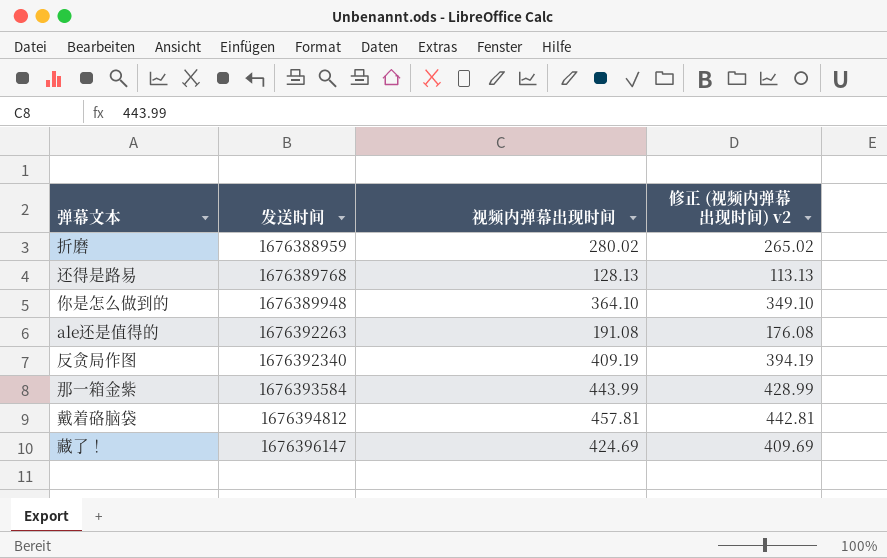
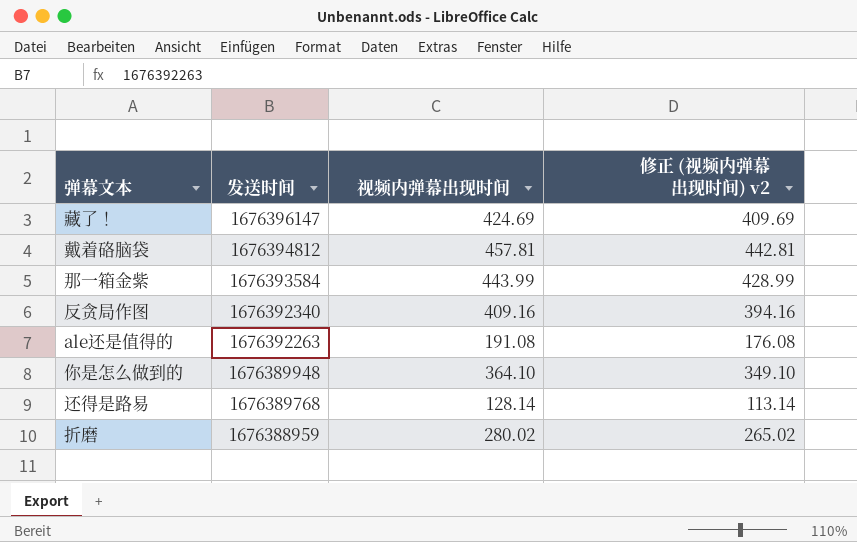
row order: 发送时间 ascending -> 发送时间 descending
反贪局作图 | 视频内弹幕出现时间: 409.19 -> 409.16
反贪局作图 | 修正 (视频内弹幕出现时间) v2: 394.19 -> 394.16
还得是路易 | 视频内弹幕出现时间: 128.13 -> 128.14
还得是路易 | 修正 (视频内弹幕出现时间) v2: 113.13 -> 113.14

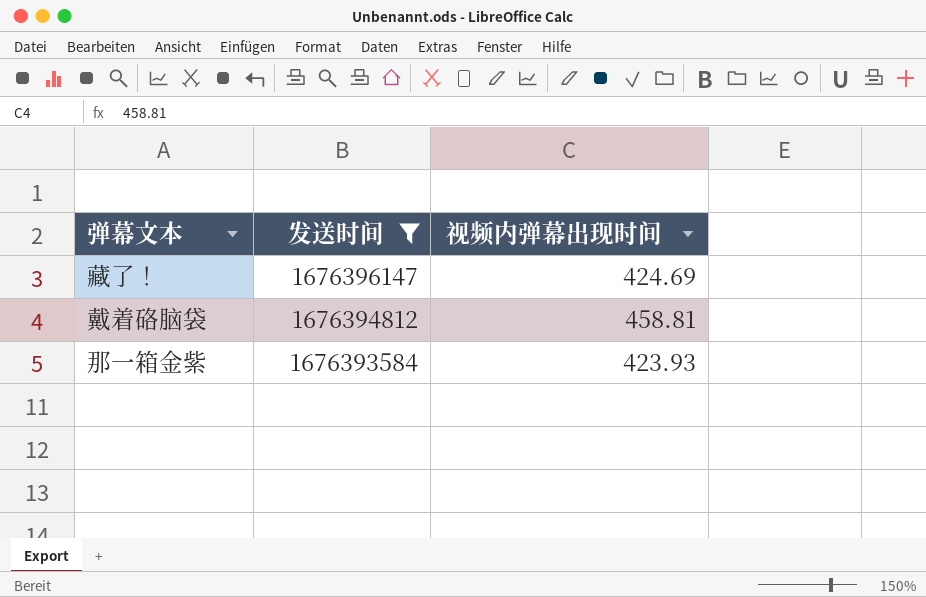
filter: none -> 发送时间 >= 1676393584
column 修正 (视频内弹幕出现时间) v2 | formula: [视频内弹幕出现时间] - 15 -> none
戴着硌脑袋 | 视频内弹幕出现时间: 457.81 -> 458.81
那一箱金紫 | 视频内弹幕出现时间: 443.99 -> 423.93

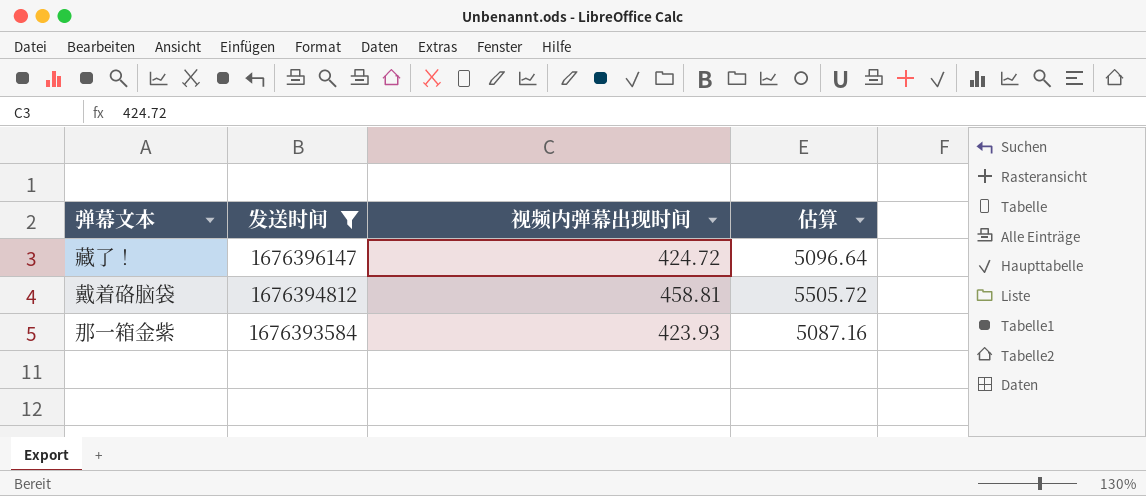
column 估算 | formula: none -> [视频内弹幕出现时间] * 12
藏了！ | 视频内弹幕出现时间: 424.69 -> 424.72

